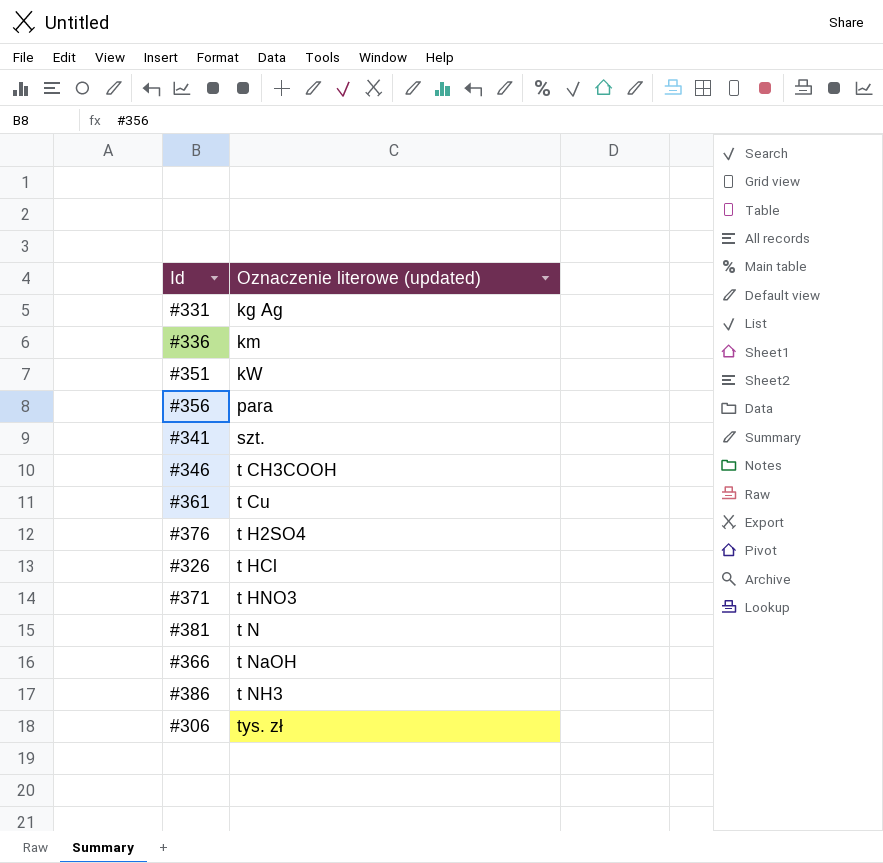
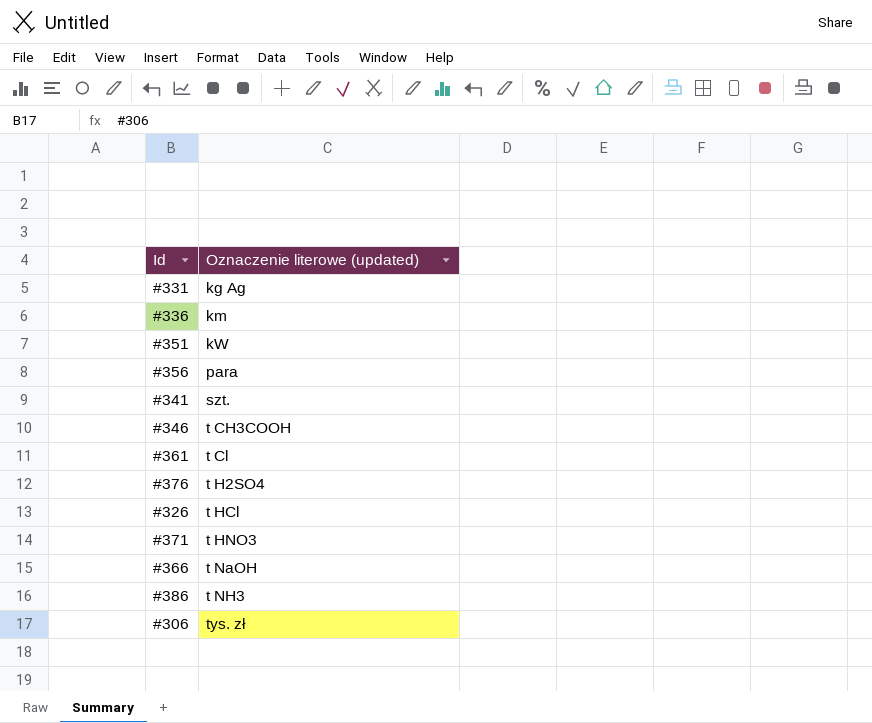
row #381: t N -> none
#361 | Oznaczenie literowe (updated): t Cu -> t Cl

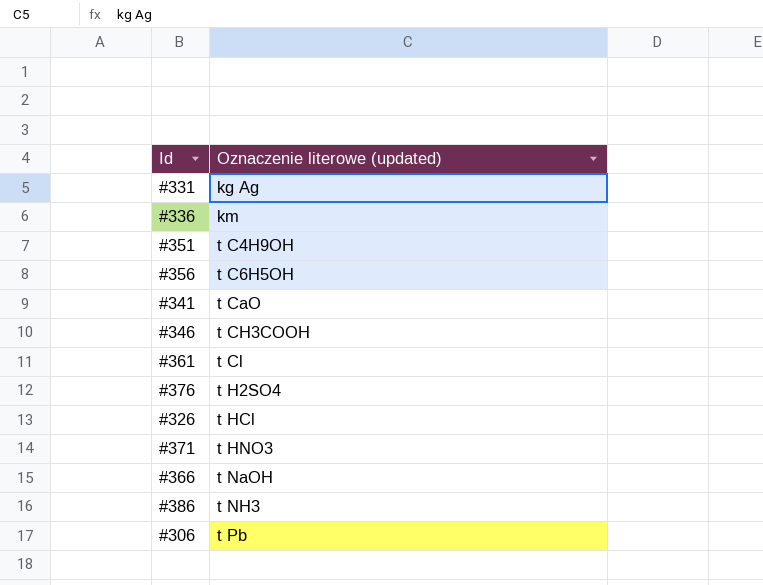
#351 | Oznaczenie literowe (updated): kW -> t C4H9OH
#356 | Oznaczenie literowe (updated): para -> t C6H5OH
#341 | Oznaczenie literowe (updated): szt. -> t CaO
#306 | Oznaczenie literowe (updated): tys. zł -> t Pb

